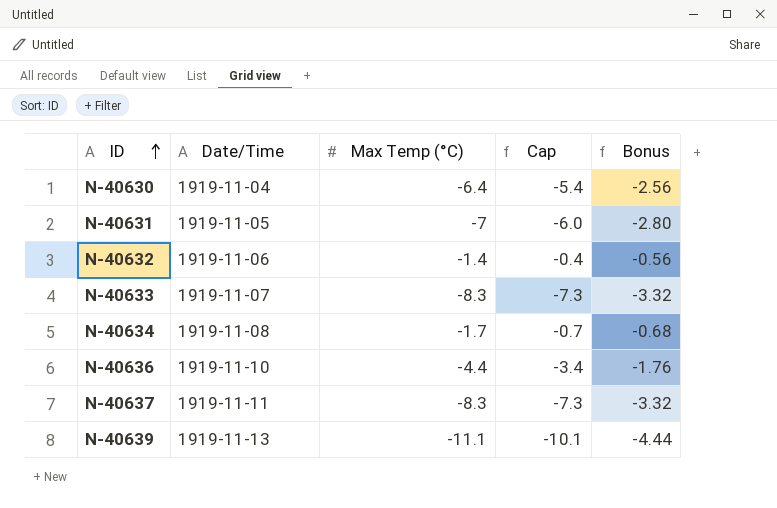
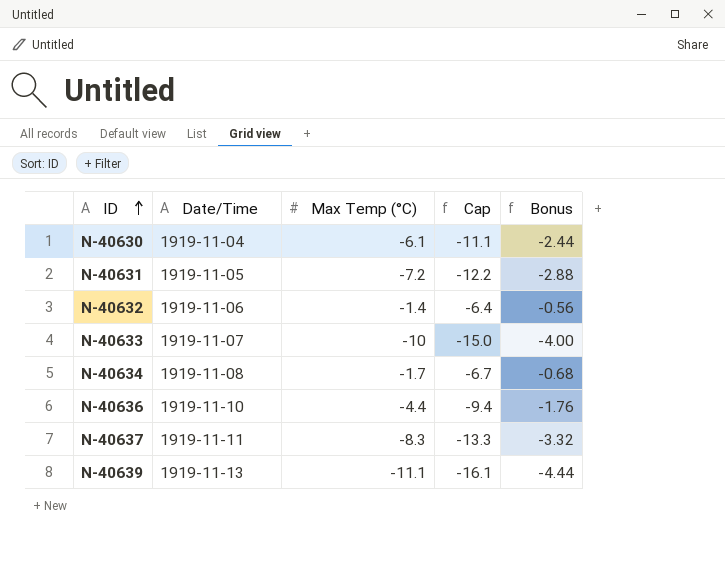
column Cap | formula: [Max Temp (°C)] + 1 -> [Max Temp (°C)] - 5
N-40630 | Max Temp (°C): -6.4 -> -6.1
N-40630 | Bonus: -2.56 -> -2.44
N-40631 | Max Temp (°C): -7 -> -7.2
N-40631 | Bonus: -2.80 -> -2.88
N-40633 | Max Temp (°C): -8.3 -> -10
N-40633 | Bonus: -3.32 -> -4.00

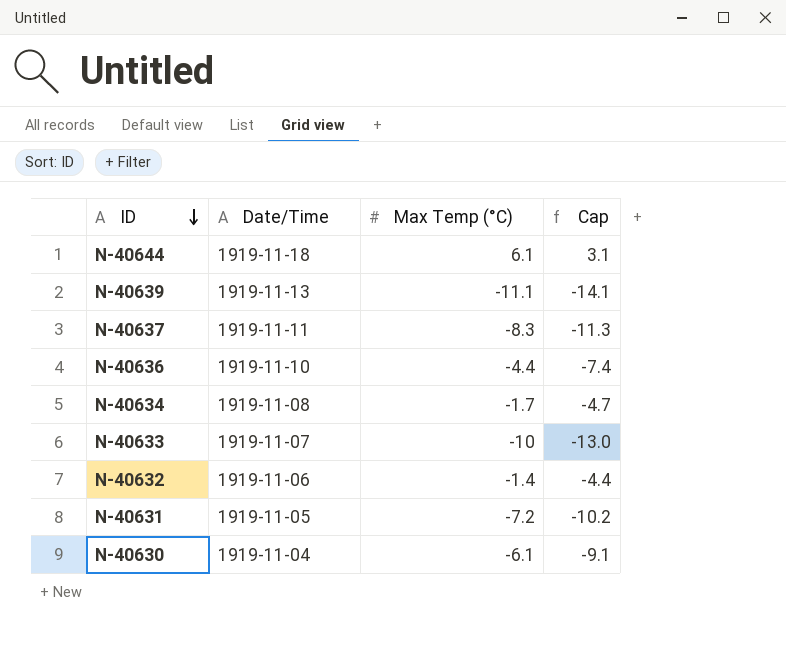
row order: ID ascending -> ID descending
column Bonus | formula: [Max Temp (°C)] * 0.4 -> none
column Cap | formula: [Max Temp (°C)] - 5 -> [Max Temp (°C)] - 3
row N-40644: none -> 1919-11-18 | 6.1 | 3.1

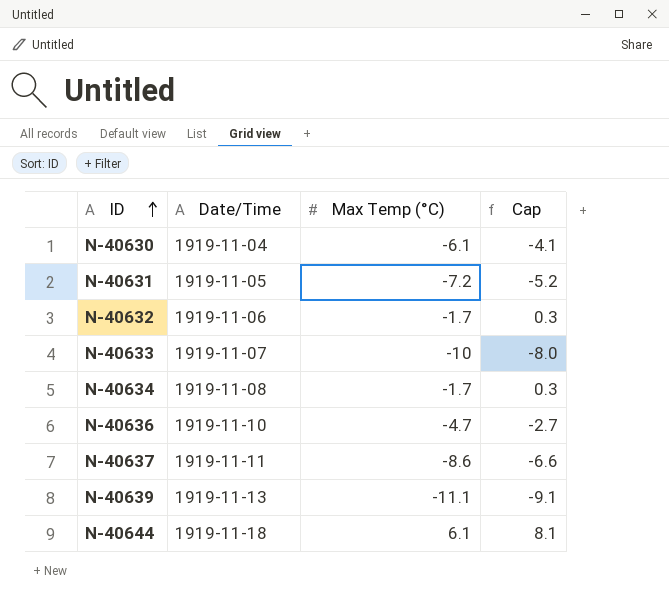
row order: ID descending -> ID ascending
column Cap | formula: [Max Temp (°C)] - 3 -> [Max Temp (°C)] + 2
N-40632 | Max Temp (°C): -1.4 -> -1.7
N-40636 | Max Temp (°C): -4.4 -> -4.7
N-40637 | Max Temp (°C): -8.3 -> -8.6

